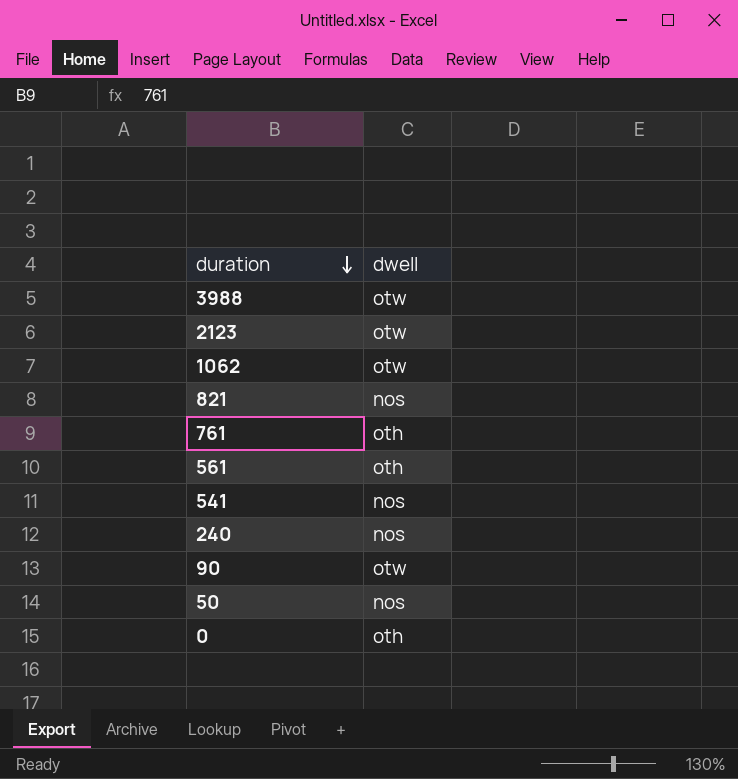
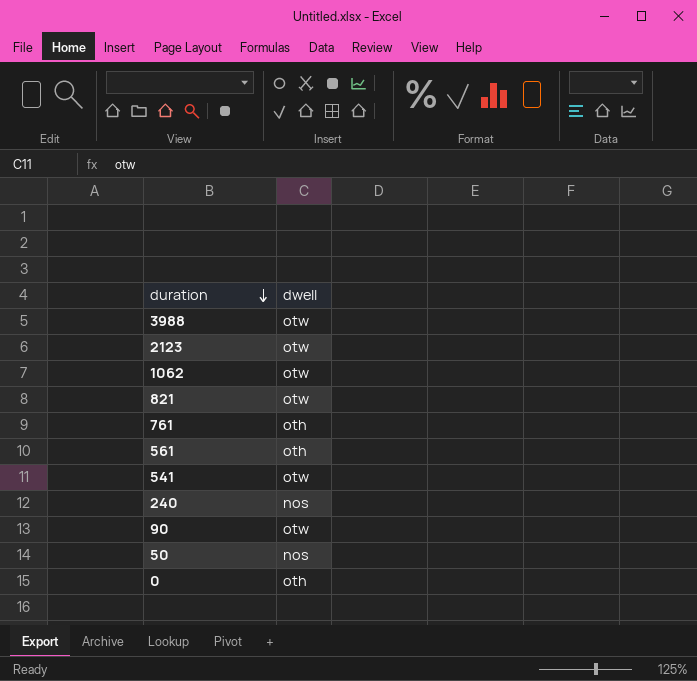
821 | dwell: nos -> otw
541 | dwell: nos -> otw

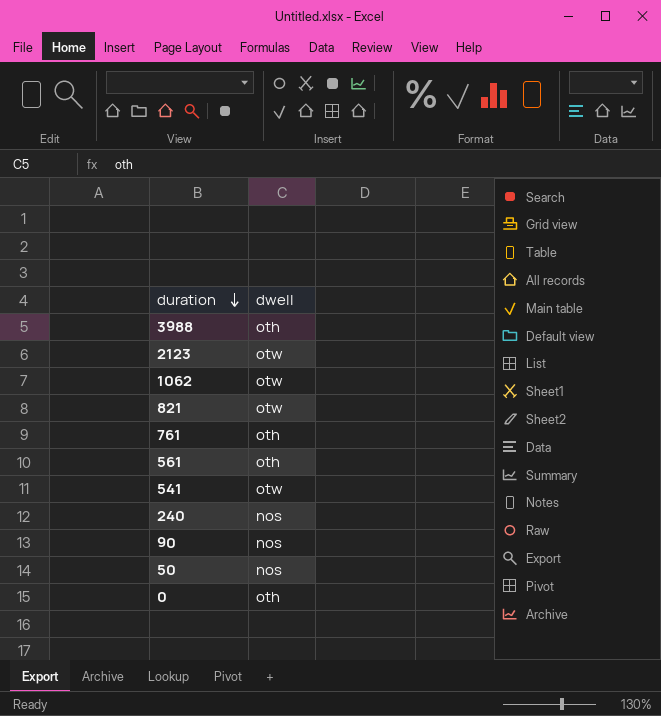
3988 | dwell: otw -> oth
90 | dwell: otw -> nos

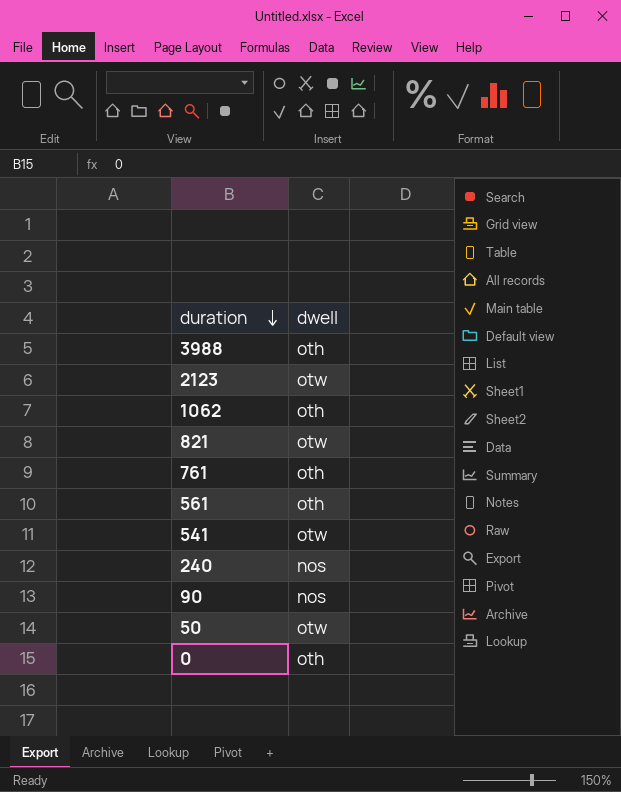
1062 | dwell: otw -> oth
50 | dwell: nos -> otw

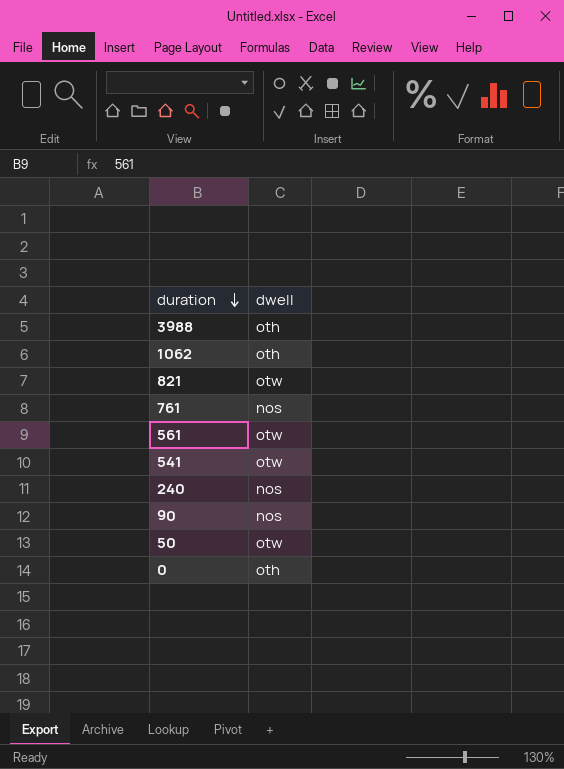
row 2123: otw -> none
761 | dwell: oth -> nos
561 | dwell: oth -> otw

